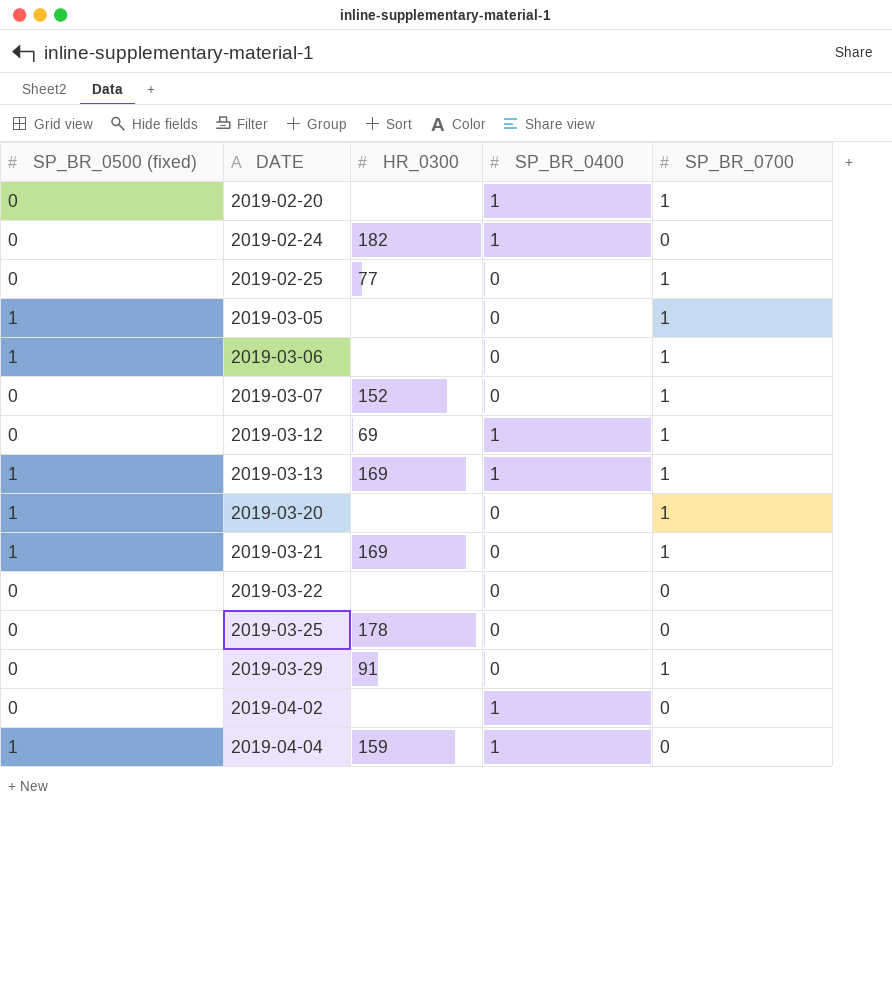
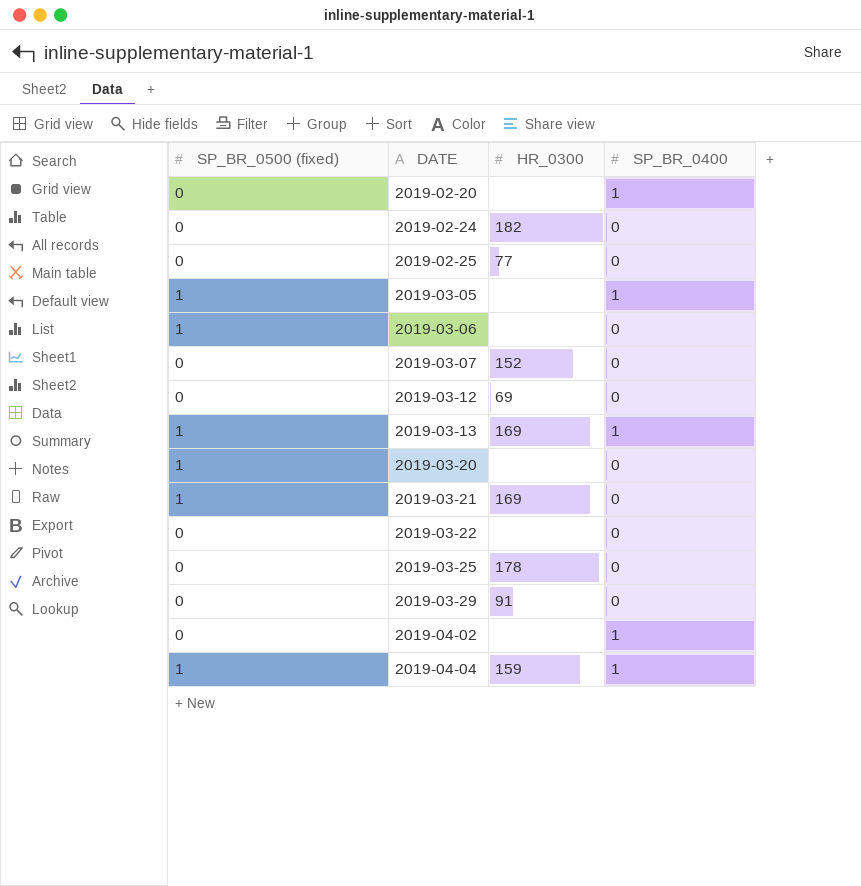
column SP_BR_0700 | position: 5 -> none
2019-02-24 | SP_BR_0400: 1 -> 0
2019-03-05 | SP_BR_0400: 0 -> 1
2019-03-12 | SP_BR_0400: 1 -> 0

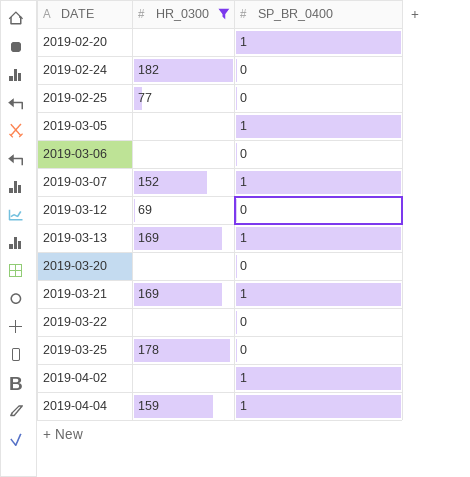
filter: none -> HR_0300 != 91
column SP_BR_0500 (fixed) | position: 1 -> none
2019-03-07 | SP_BR_0400: 0 -> 1
2019-03-21 | SP_BR_0400: 0 -> 1

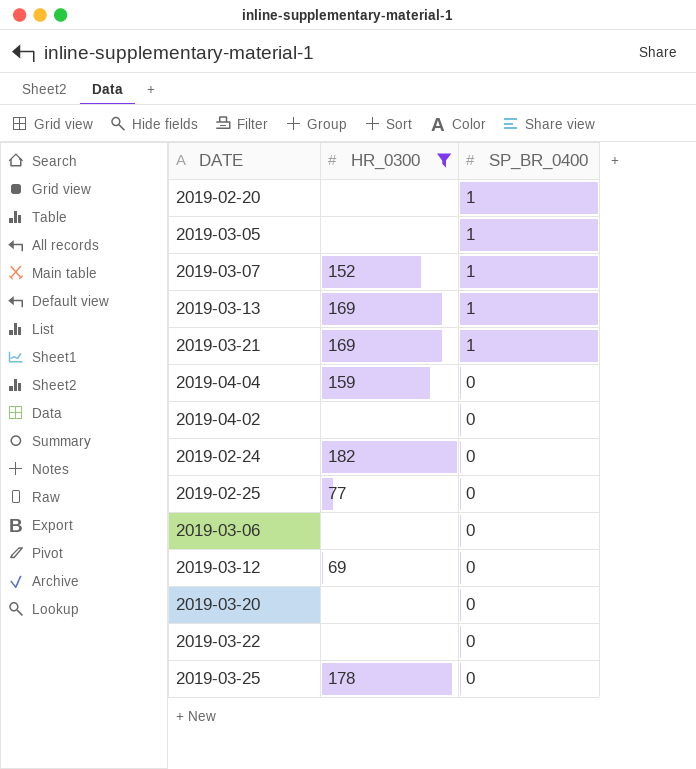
row order: DATE ascending -> SP_BR_0400 descending
2019-04-04 | SP_BR_0400: 1 -> 0
2019-04-02 | SP_BR_0400: 1 -> 0

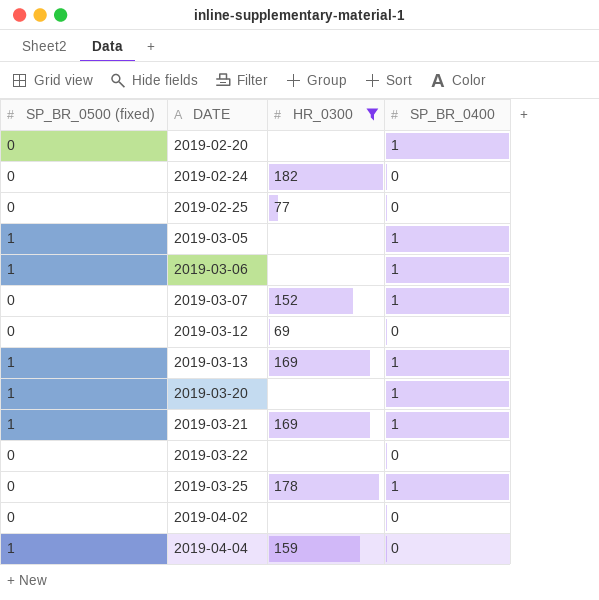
row order: SP_BR_0400 descending -> DATE ascending
column SP_BR_0500 (fixed) | position: none -> 1
2019-03-06 | SP_BR_0400: 0 -> 1
2019-03-20 | SP_BR_0400: 0 -> 1
2019-03-25 | SP_BR_0400: 0 -> 1

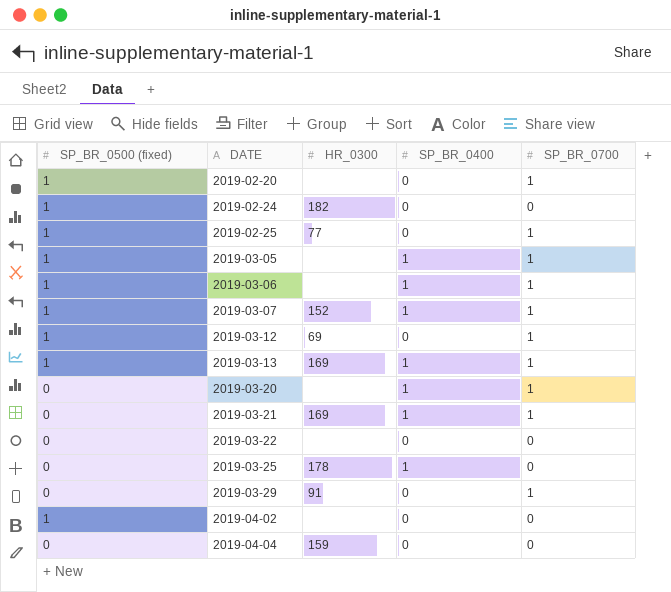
filter: HR_0300 != 91 -> none
column SP_BR_0700 | position: none -> 5
2019-02-20 | SP_BR_0500 (fixed): 0 -> 1
2019-02-20 | SP_BR_0400: 1 -> 0
2019-02-24 | SP_BR_0500 (fixed): 0 -> 1
2019-02-25 | SP_BR_0500 (fixed): 0 -> 1
2019-03-07 | SP_BR_0500 (fixed): 0 -> 1
2019-03-12 | SP_BR_0500 (fixed): 0 -> 1
2019-03-20 | SP_BR_0500 (fixed): 1 -> 0
2019-03-21 | SP_BR_0500 (fixed): 1 -> 0
2019-04-02 | SP_BR_0500 (fixed): 0 -> 1
2019-04-04 | SP_BR_0500 (fixed): 1 -> 0

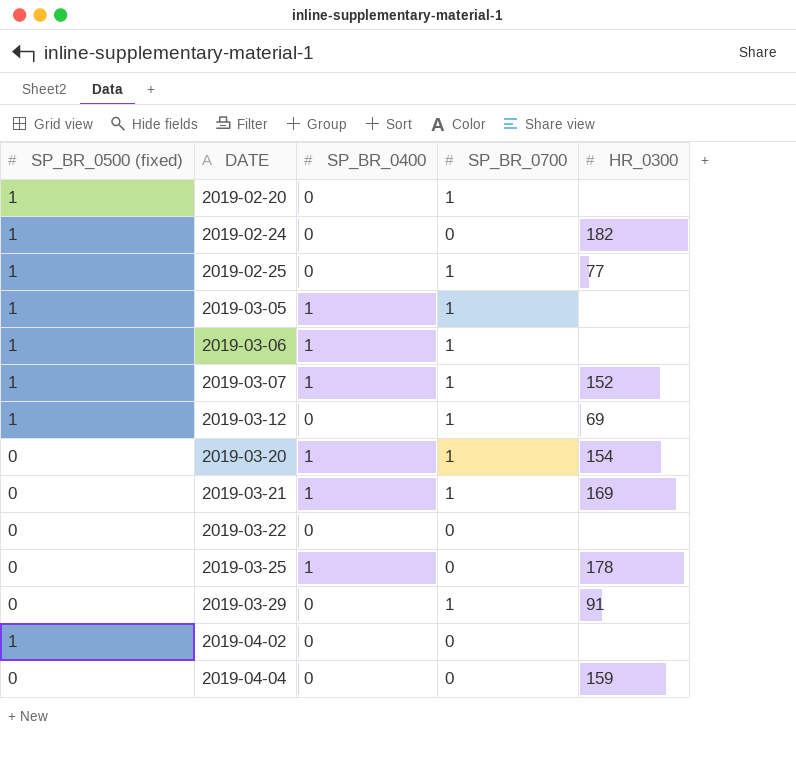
column HR_0300 | position: 3 -> 5
row 2019-03-13: 1 | 169 | 1 | 1 -> none
2019-03-20 | HR_0300: none -> 154

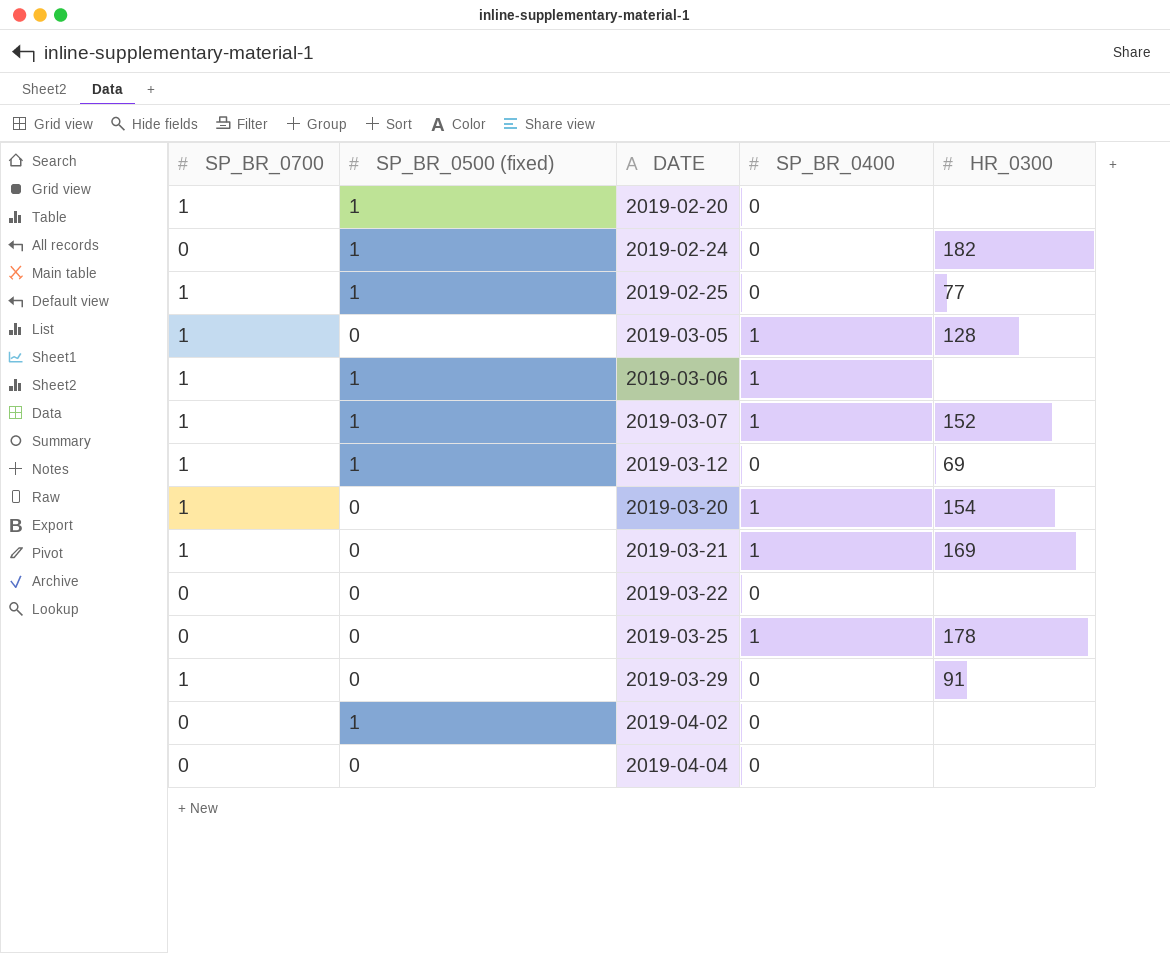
column SP_BR_0700 | position: 4 -> 1
2019-03-05 | SP_BR_0500 (fixed): 1 -> 0
2019-03-05 | HR_0300: none -> 128
2019-04-04 | HR_0300: 159 -> none

